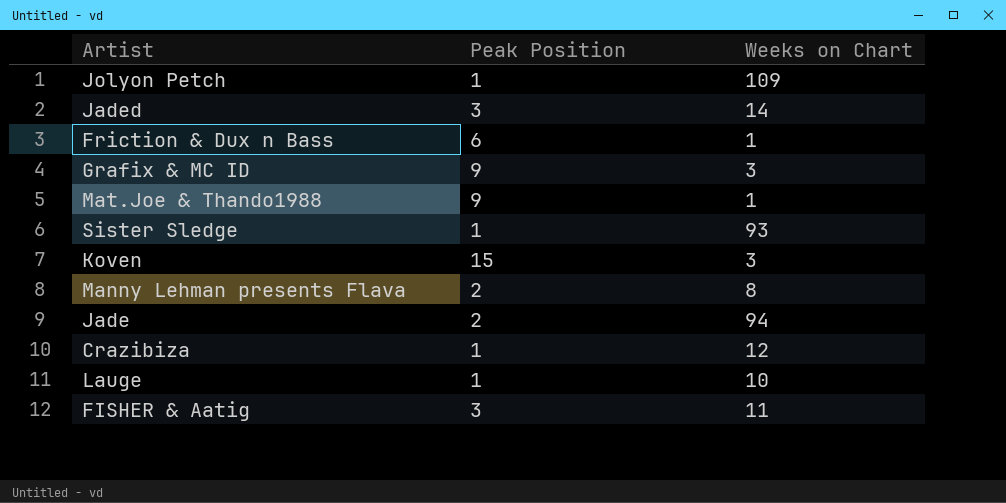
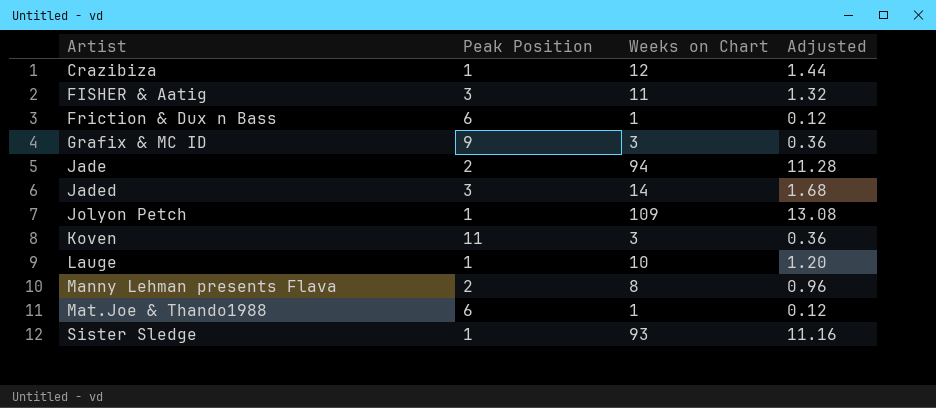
row order: none -> Artist ascending
column Adjusted | formula: none -> [Weeks on Chart] * 0.12
Koven | Peak Position: 15 -> 11
Mat.Joe & Thando1988 | Peak Position: 9 -> 6

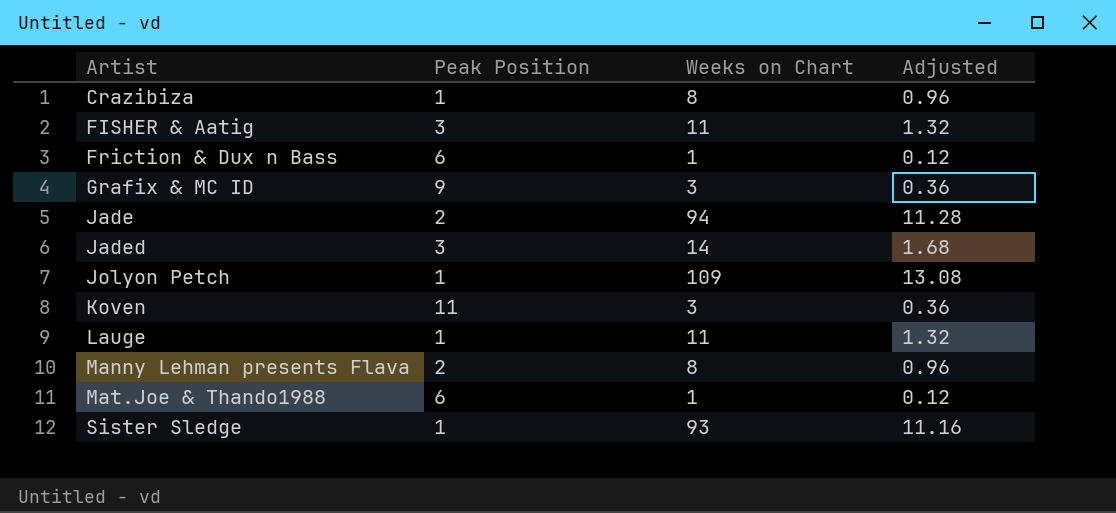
Crazibiza | Weeks on Chart: 12 -> 8
Crazibiza | Adjusted: 1.44 -> 0.96
Lauge | Weeks on Chart: 10 -> 11
Lauge | Adjusted: 1.20 -> 1.32

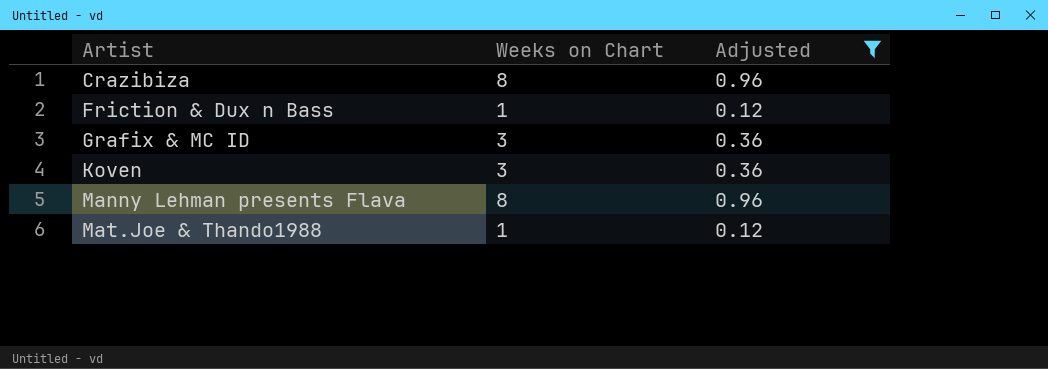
filter: none -> Adjusted <= 0.96
column Peak Position | position: 2 -> none

